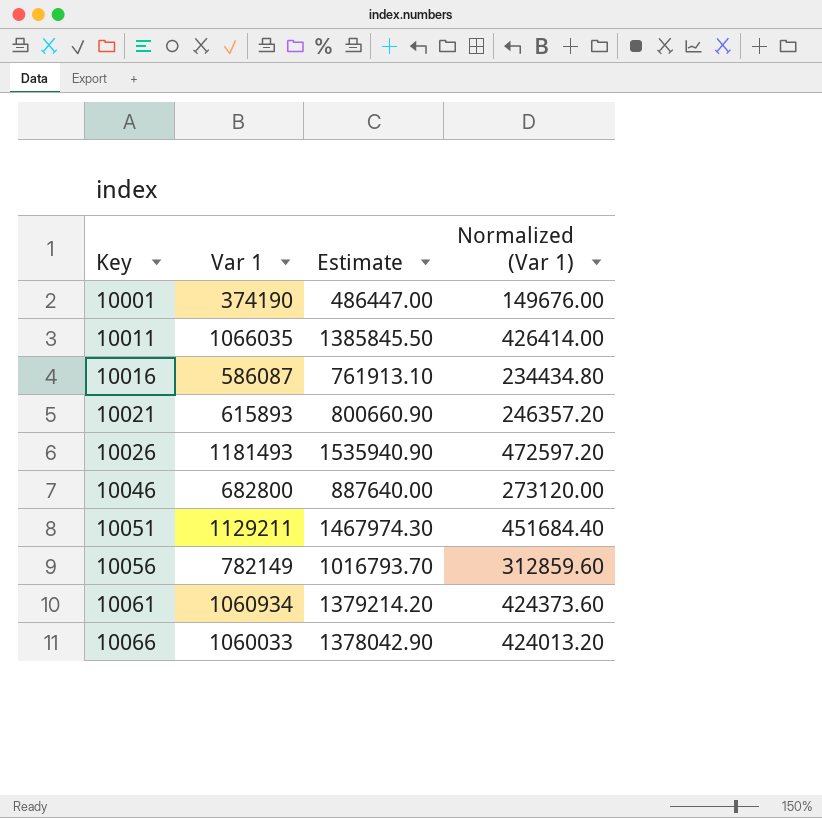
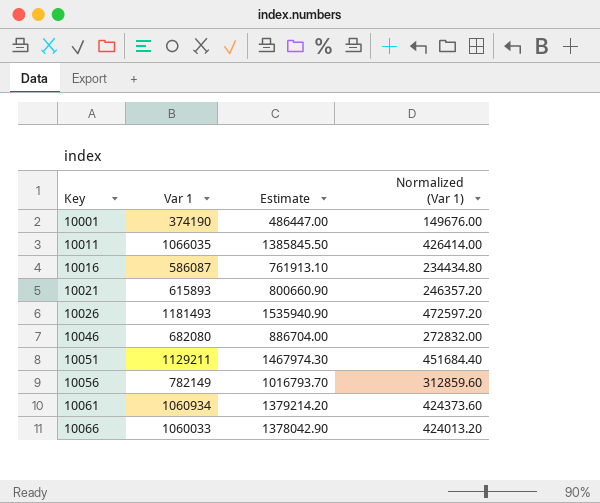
10046 | Var 1: 682800 -> 682080
10046 | Estimate: 887640.00 -> 886704.00
10046 | Normalized (Var 1): 273120.00 -> 272832.00

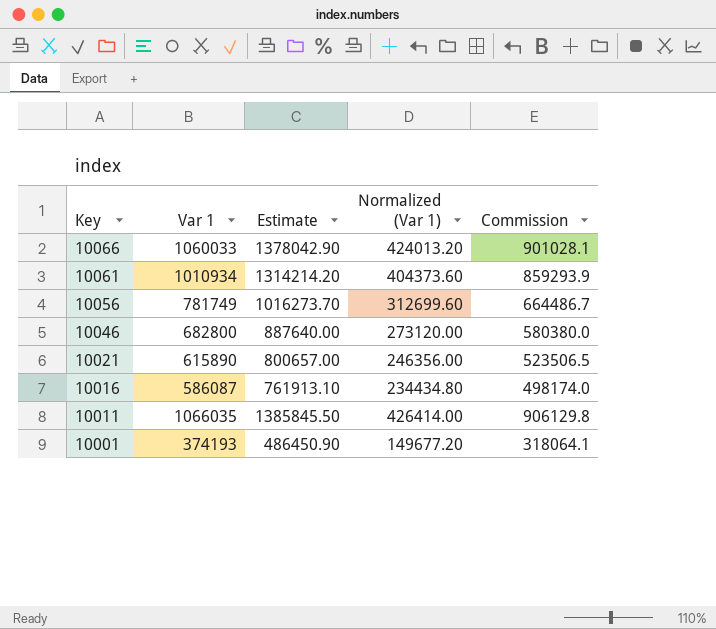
row order: Key ascending -> Key descending
column Commission | formula: none -> [Var 1] * 0.85
row 10026: 1181493 | 1535940.90 | 472597.20 -> none
row 10051: 1129211 | 1467974.30 | 451684.40 -> none
10061 | Var 1: 1060934 -> 1010934
10061 | Estimate: 1379214.20 -> 1314214.20
10061 | Normalized (Var 1): 424373.60 -> 404373.60
10056 | Var 1: 782149 -> 781749
10056 | Estimate: 1016793.70 -> 1016273.70
10056 | Normalized (Var 1): 312859.60 -> 312699.60
10046 | Var 1: 682080 -> 682800
10046 | Estimate: 886704.00 -> 887640.00
10046 | Normalized (Var 1): 272832.00 -> 273120.00
10021 | Var 1: 615893 -> 615890
10021 | Estimate: 800660.90 -> 800657.00
10021 | Normalized (Var 1): 246357.20 -> 246356.00
10001 | Var 1: 374190 -> 374193
10001 | Estimate: 486447.00 -> 486450.90
10001 | Normalized (Var 1): 149676.00 -> 149677.20

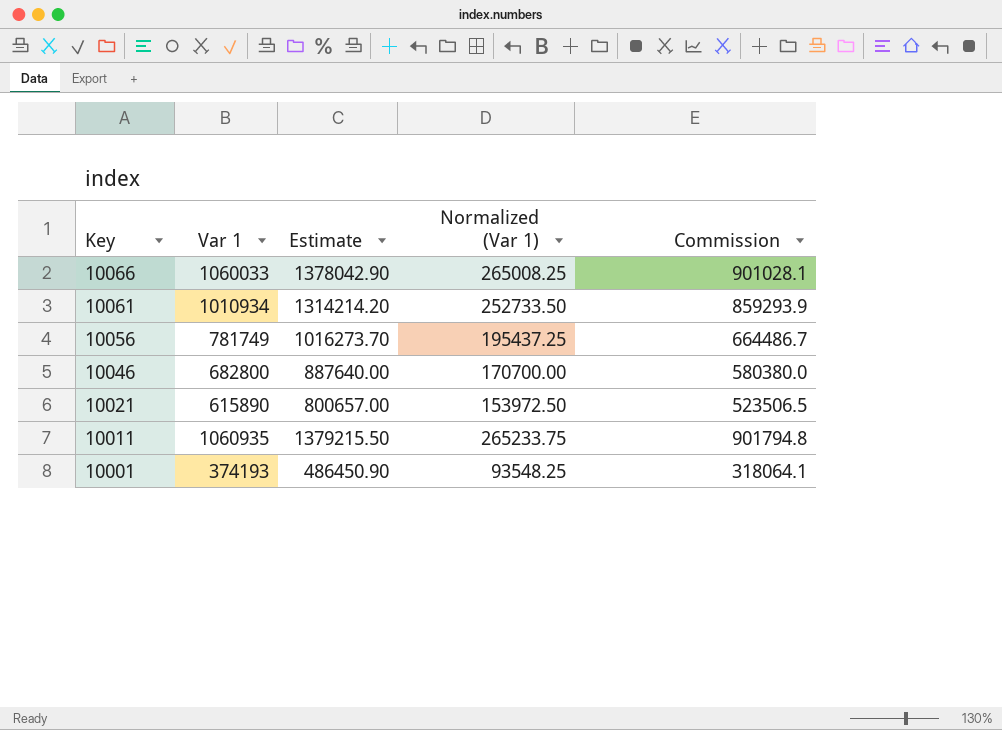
column Normalized (Var 1) | formula: [Var 1] * 0.4 -> [Var 1] * 0.25
row 10016: 586087 | 761913.10 | 234434.80 | 498174.0 -> none
10011 | Var 1: 1066035 -> 1060935
10011 | Estimate: 1385845.50 -> 1379215.50
10011 | Commission: 906129.8 -> 901794.8

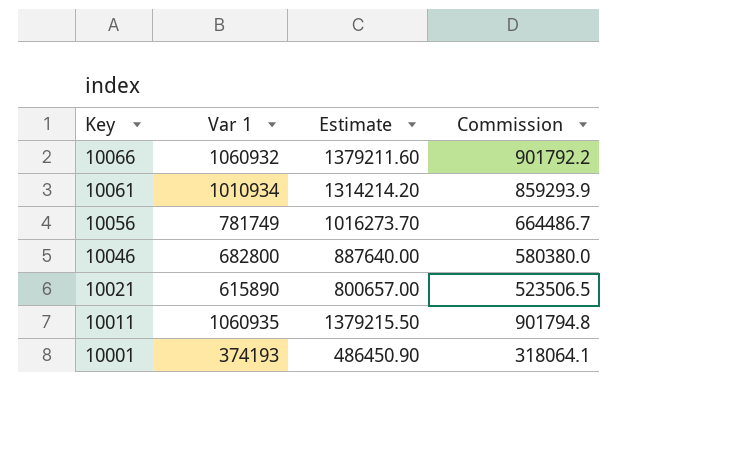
column Normalized (Var 1) | formula: [Var 1] * 0.25 -> none
10066 | Var 1: 1060033 -> 1060932
10066 | Estimate: 1378042.90 -> 1379211.60
10066 | Commission: 901028.1 -> 901792.2

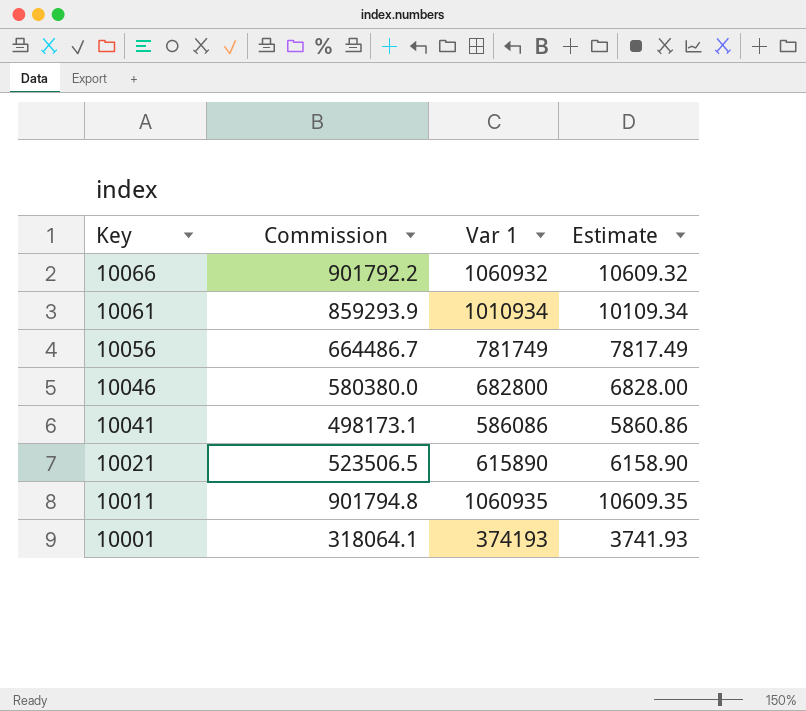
column Commission | position: 4 -> 2
column Estimate | formula: [Var 1] * 1.3 -> [Var 1] * 0.01
row 10041: none -> 498173.1 | 586086 | 5860.86

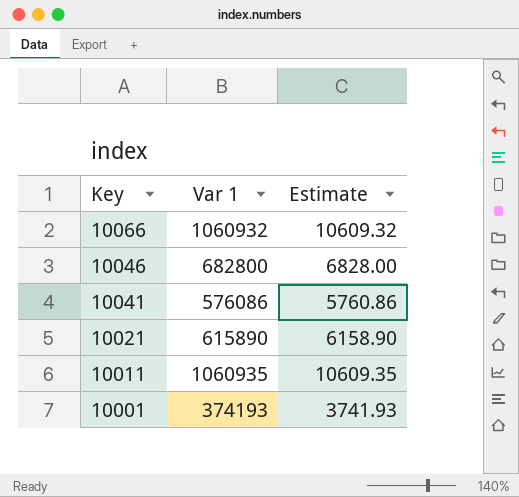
column Commission | formula: [Var 1] * 0.85 -> none
row 10061: 859293.9 | 1010934 | 10109.34 -> none
row 10056: 664486.7 | 781749 | 7817.49 -> none
10041 | Var 1: 586086 -> 576086
10041 | Estimate: 5860.86 -> 5760.86

